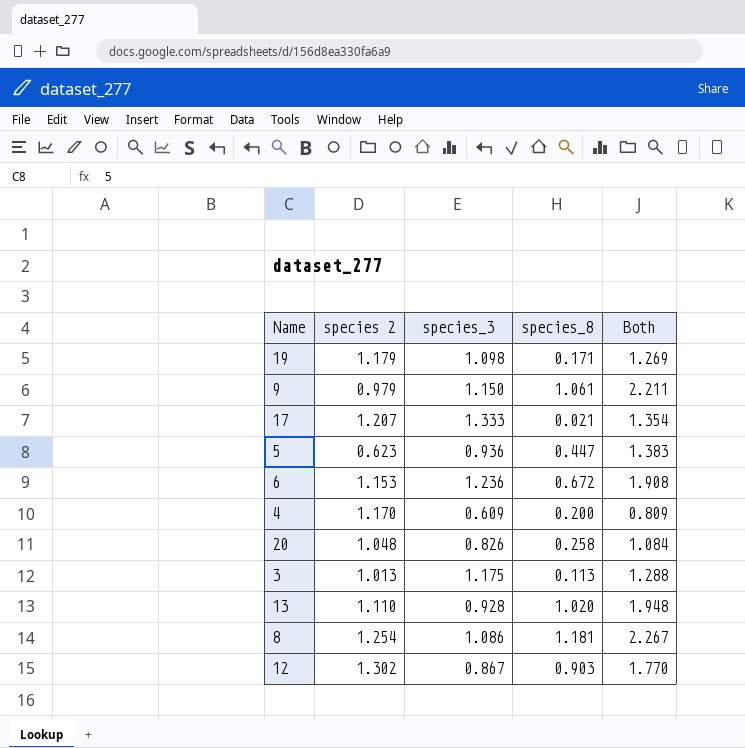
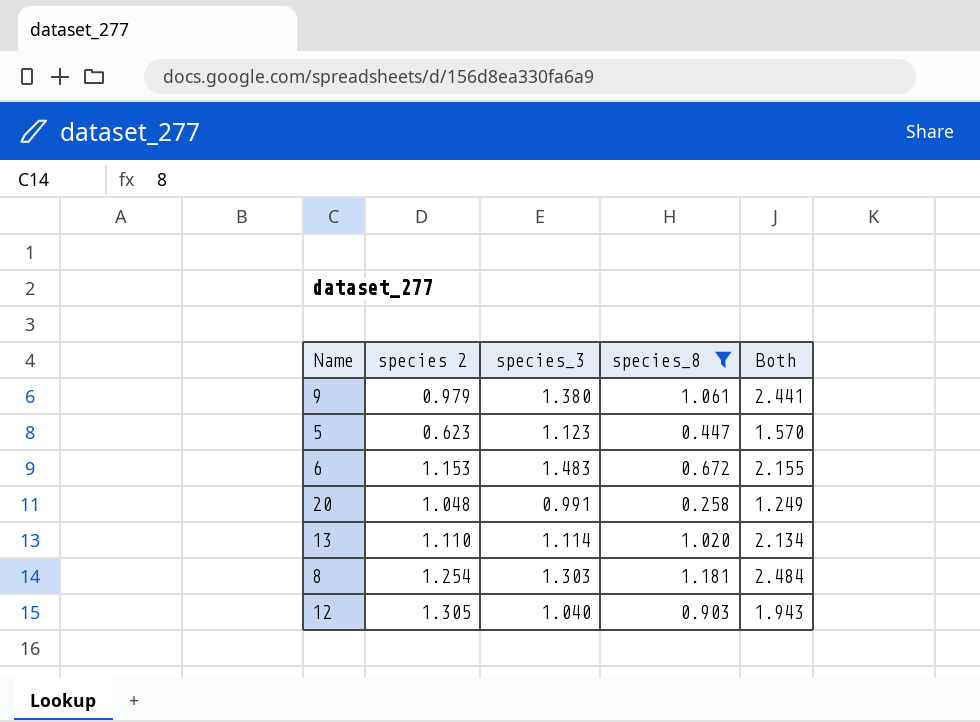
filter: none -> species_8 >= 0.258
9 | species_3: 1.150 -> 1.380
9 | Both: 2.211 -> 2.441
5 | species_3: 0.936 -> 1.123
5 | Both: 1.383 -> 1.570
6 | species_3: 1.236 -> 1.483
6 | Both: 1.908 -> 2.155
20 | species_3: 0.826 -> 0.991
20 | Both: 1.084 -> 1.249
13 | species_3: 0.928 -> 1.114
13 | Both: 1.948 -> 2.134
8 | species_3: 1.086 -> 1.303
8 | Both: 2.267 -> 2.484
12 | species 2: 1.302 -> 1.305
12 | species_3: 0.867 -> 1.040
12 | Both: 1.770 -> 1.943

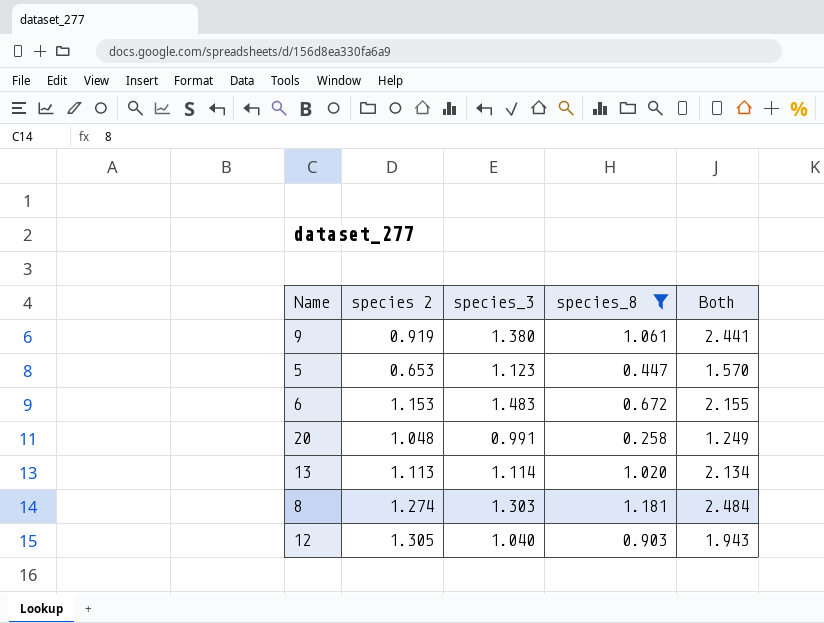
9 | species 2: 0.979 -> 0.919
5 | species 2: 0.623 -> 0.653
13 | species 2: 1.110 -> 1.113
8 | species 2: 1.254 -> 1.274

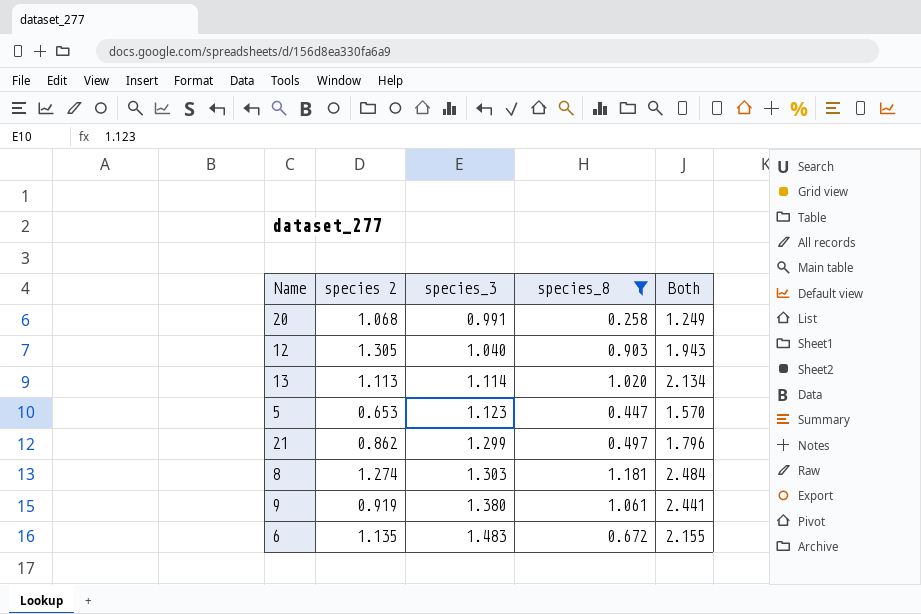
row order: none -> species_3 ascending
20 | species 2: 1.048 -> 1.068
row 21: none -> 0.862 | 1.299 | 0.497 | 1.796
6 | species 2: 1.153 -> 1.135

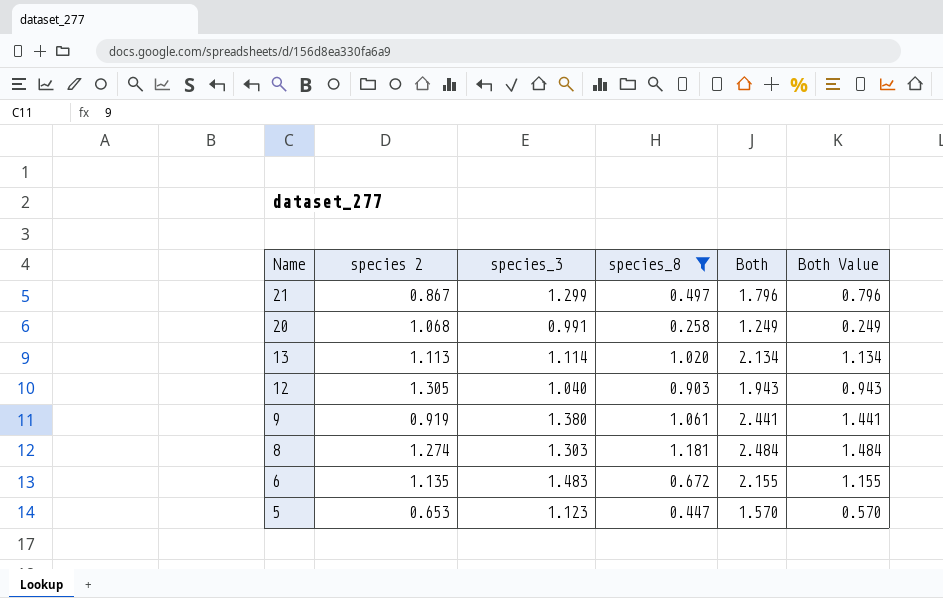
row order: species_3 ascending -> Name descending
column Both Value | formula: none -> [Both] - 1
21 | species 2: 0.862 -> 0.867

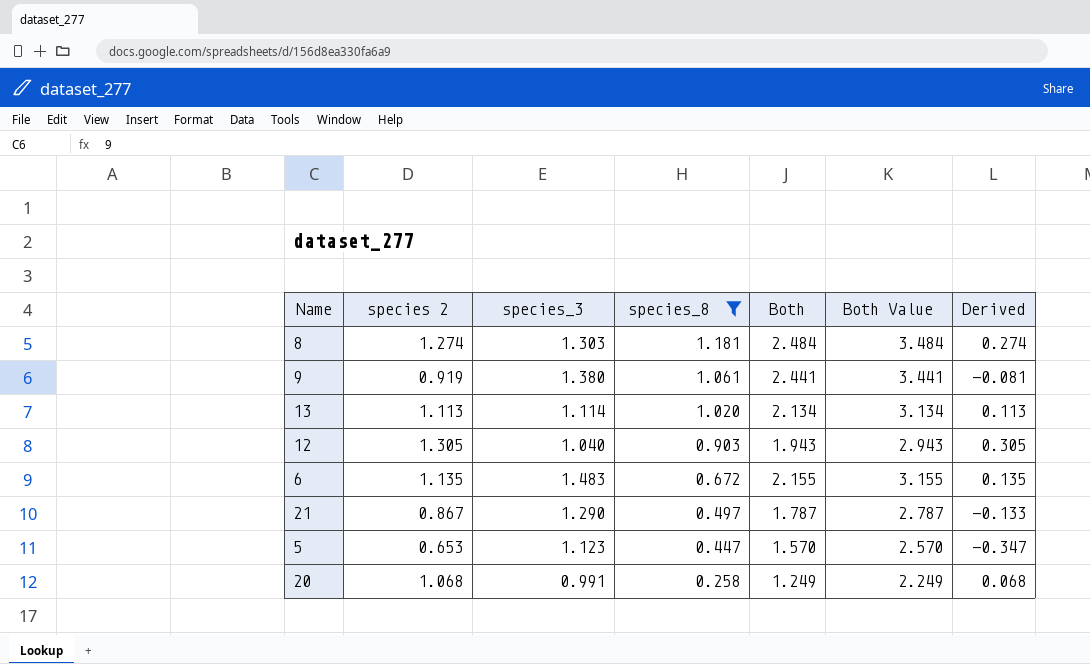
row order: Name descending -> species_8 descending
column Both Value | formula: [Both] - 1 -> [Both] + 1
column Derived | formula: none -> [species 2] - 1
21 | species_3: 1.299 -> 1.290
21 | Both: 1.796 -> 1.787

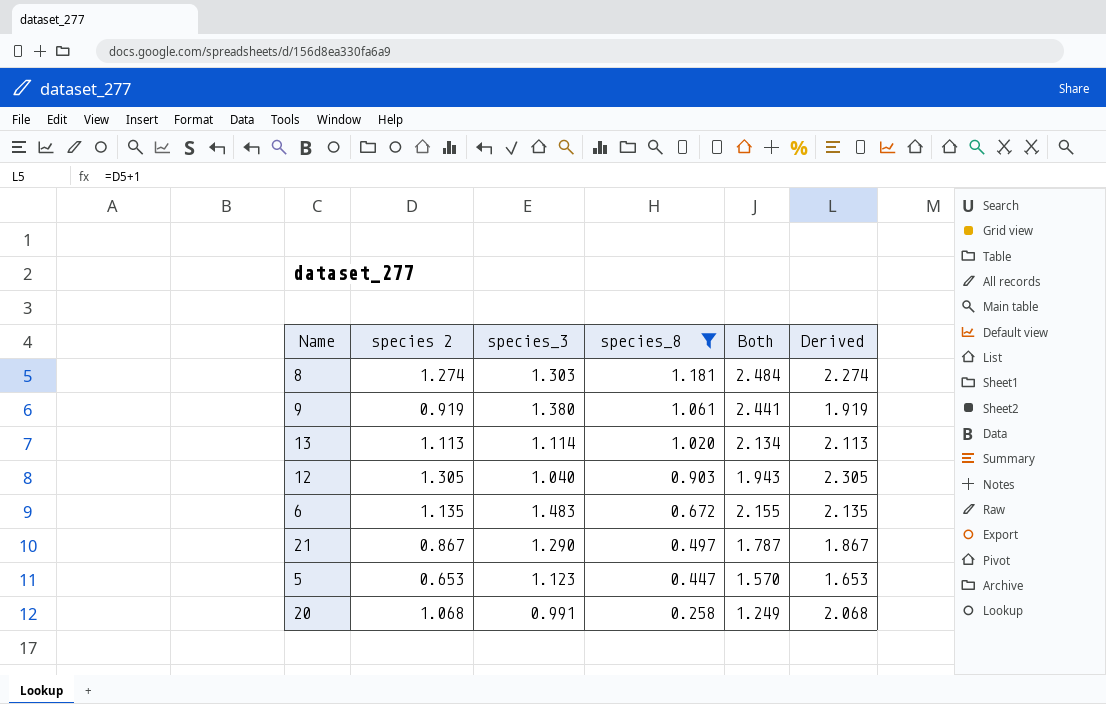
column Both Value | formula: [Both] + 1 -> none
column Derived | formula: [species 2] - 1 -> [species 2] + 1

